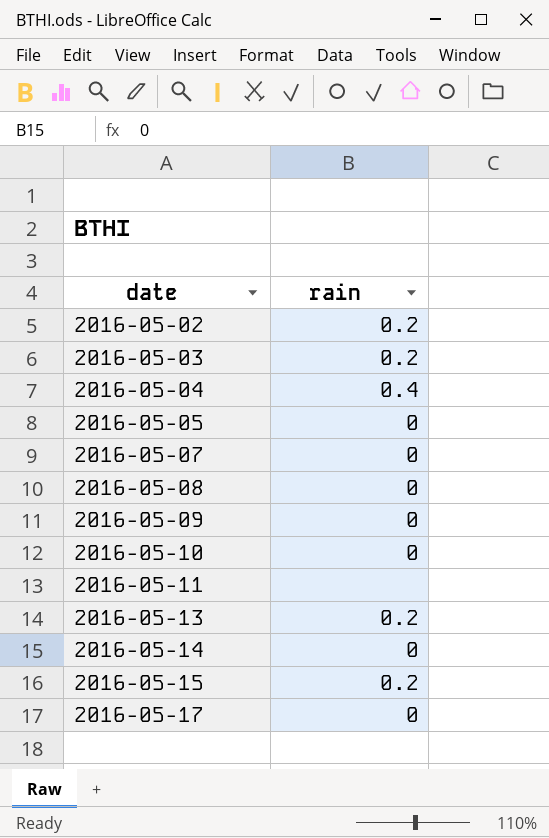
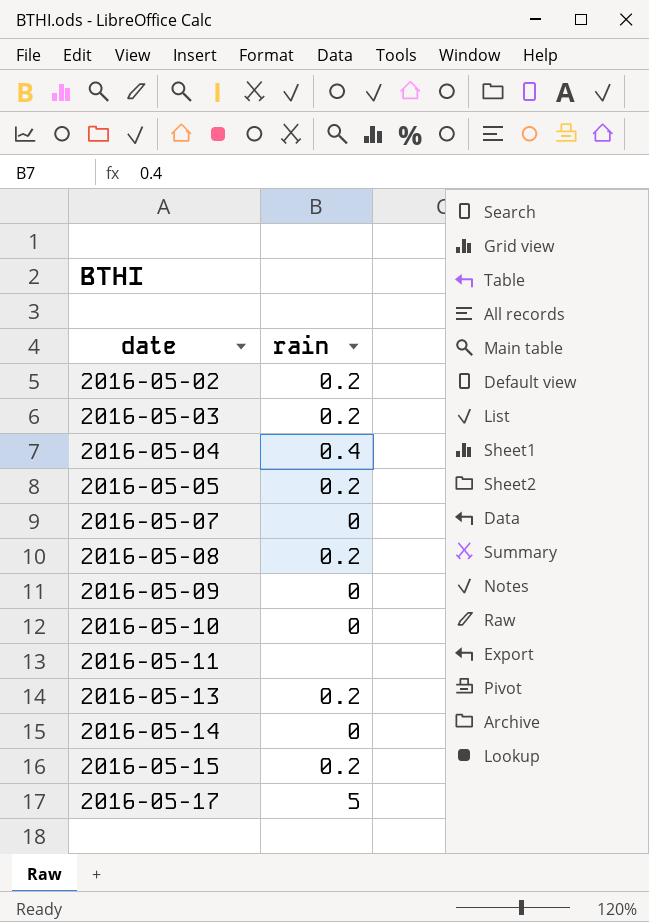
2016-05-05 | rain: 0 -> 0.2
2016-05-08 | rain: 0 -> 0.2
2016-05-17 | rain: 0 -> 5

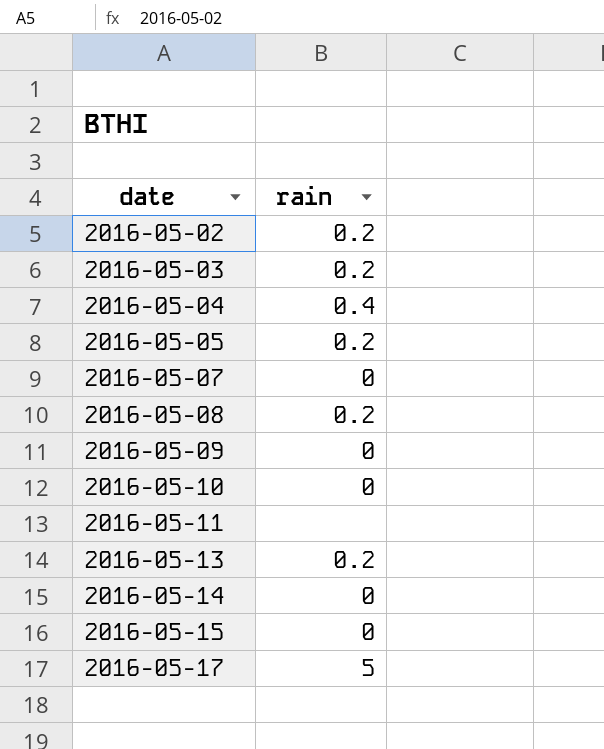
2016-05-15 | rain: 0.2 -> 0

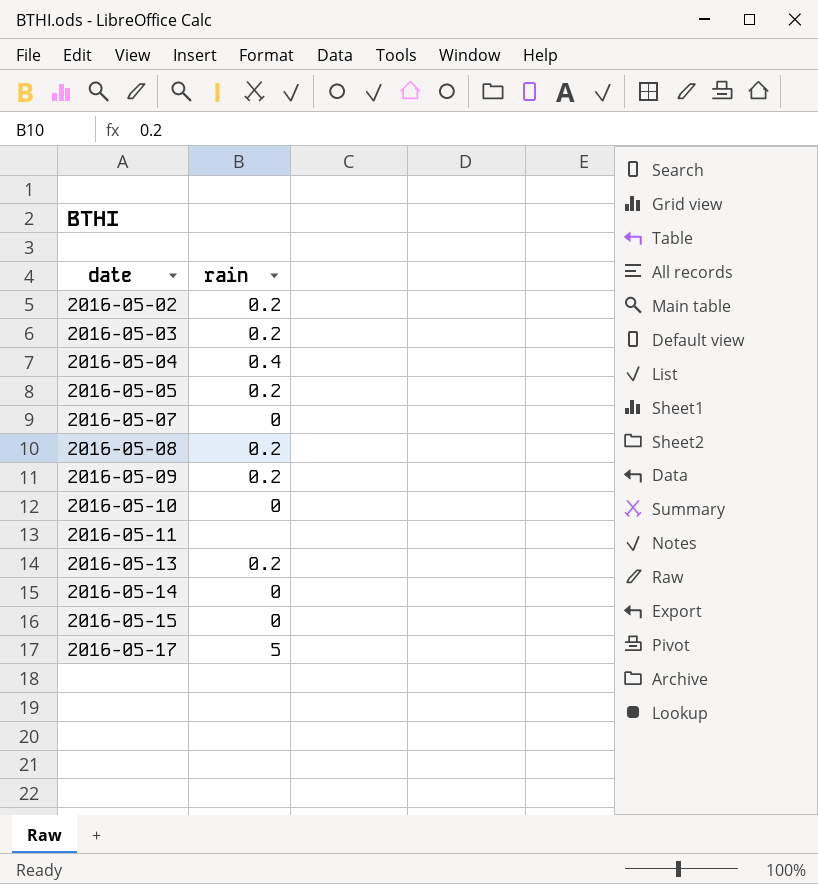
2016-05-09 | rain: 0 -> 0.2

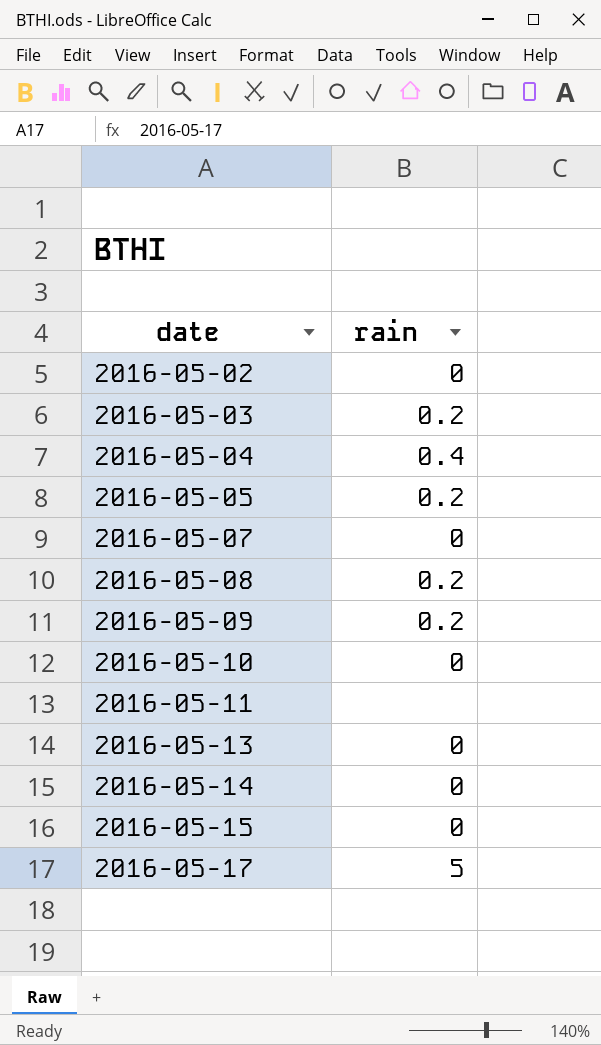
2016-05-02 | rain: 0.2 -> 0
2016-05-13 | rain: 0.2 -> 0

